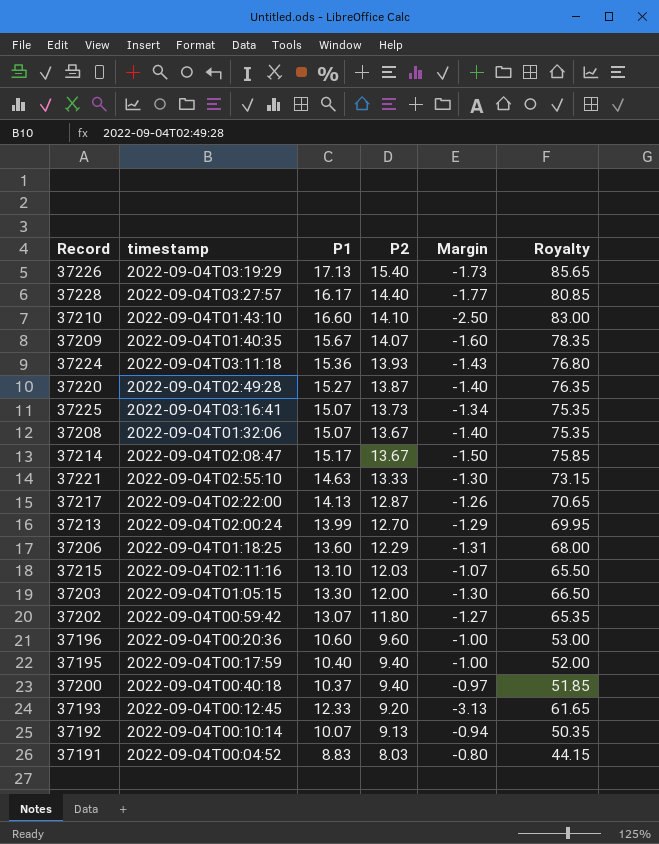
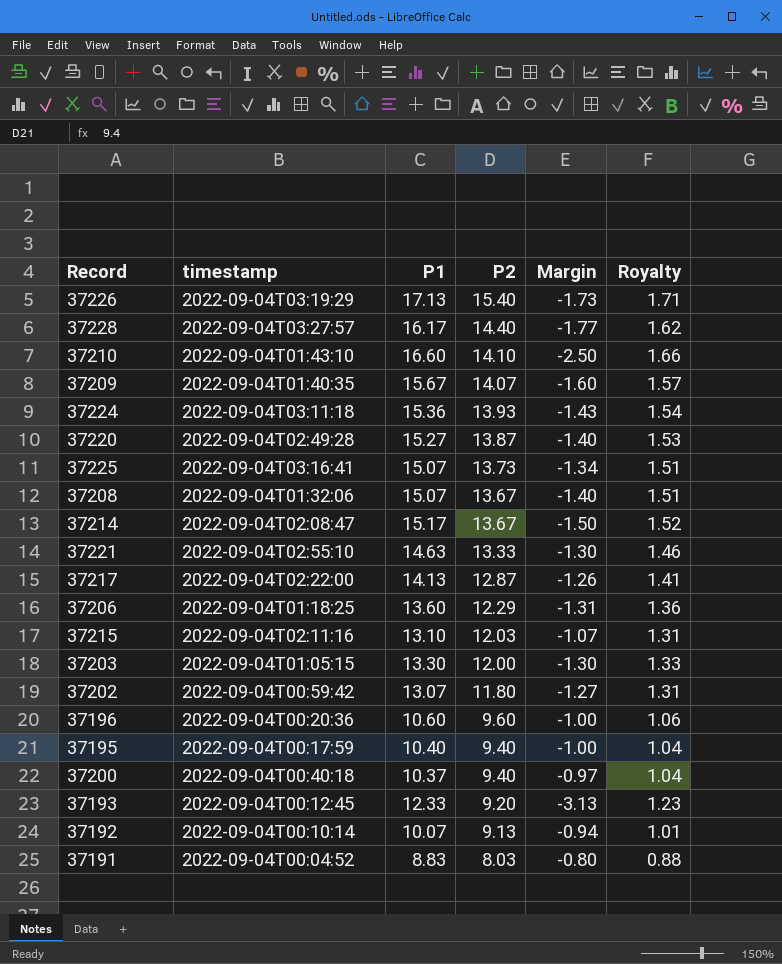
column Royalty | formula: [P1] * 5 -> [P1] * 0.1
row 37213: 2022-09-04T02:00:24 | 13.99 | 12.70 | -1.29 | 69.95 -> none

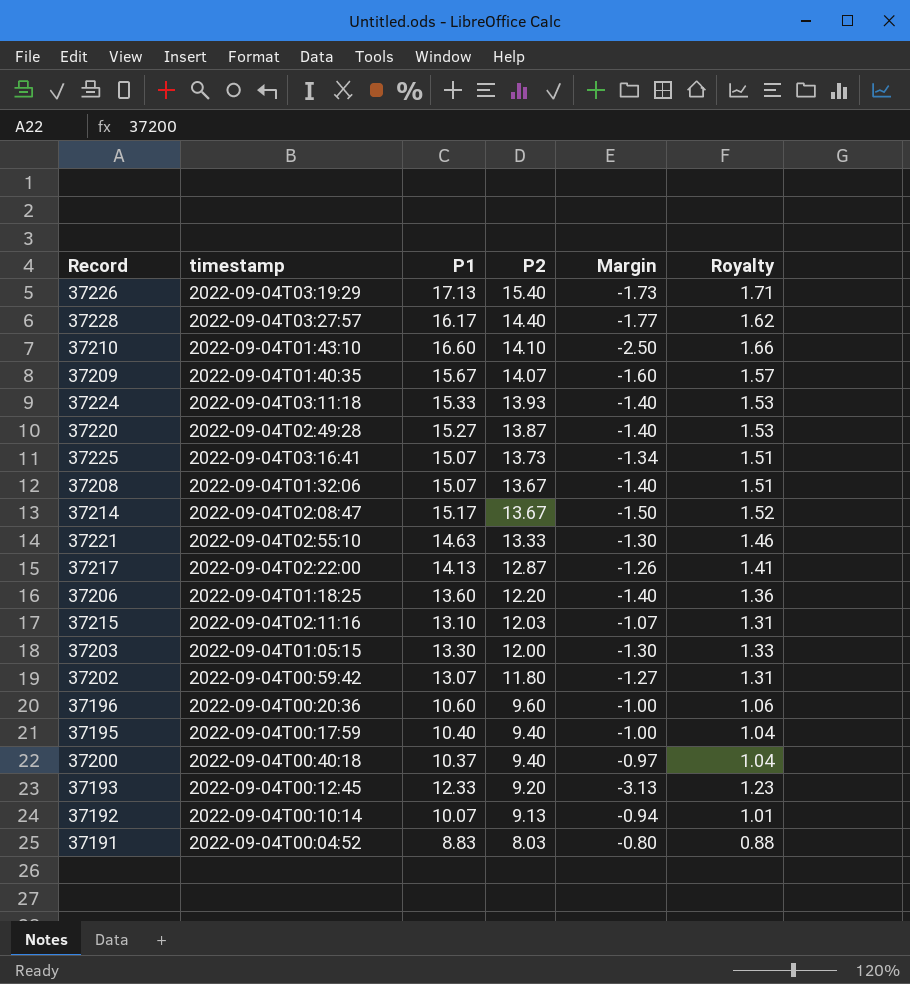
37224 | P1: 15.36 -> 15.33
37224 | Margin: -1.43 -> -1.40
37224 | Royalty: 1.54 -> 1.53
37206 | P2: 12.29 -> 12.20
37206 | Margin: -1.31 -> -1.40

